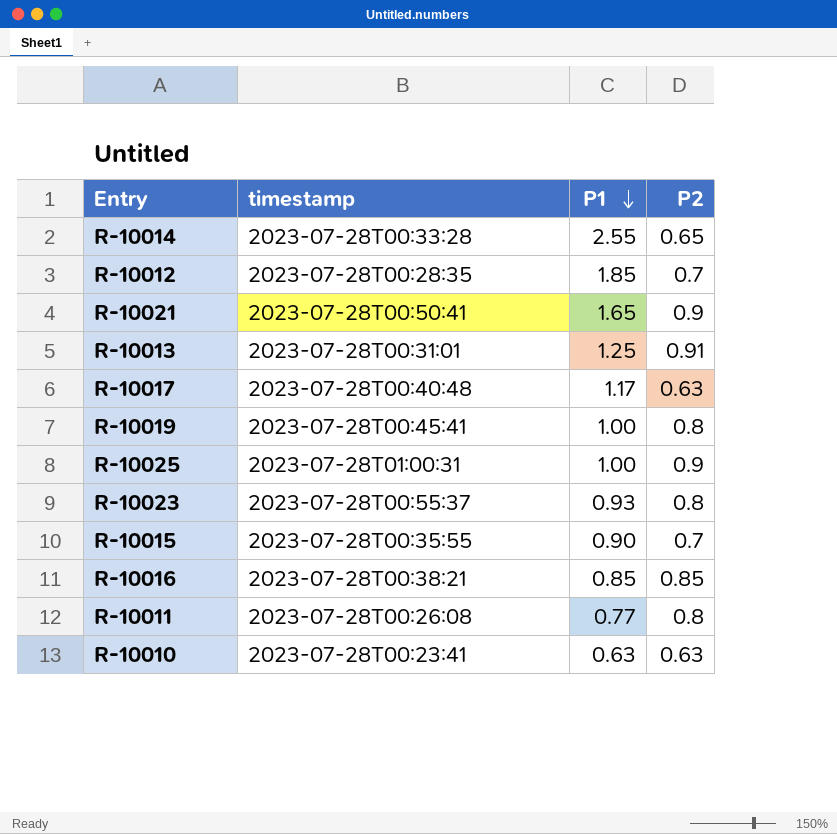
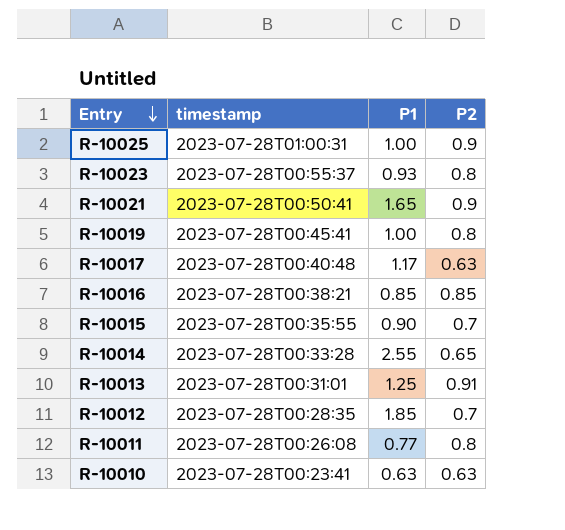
row order: P1 descending -> Entry descending

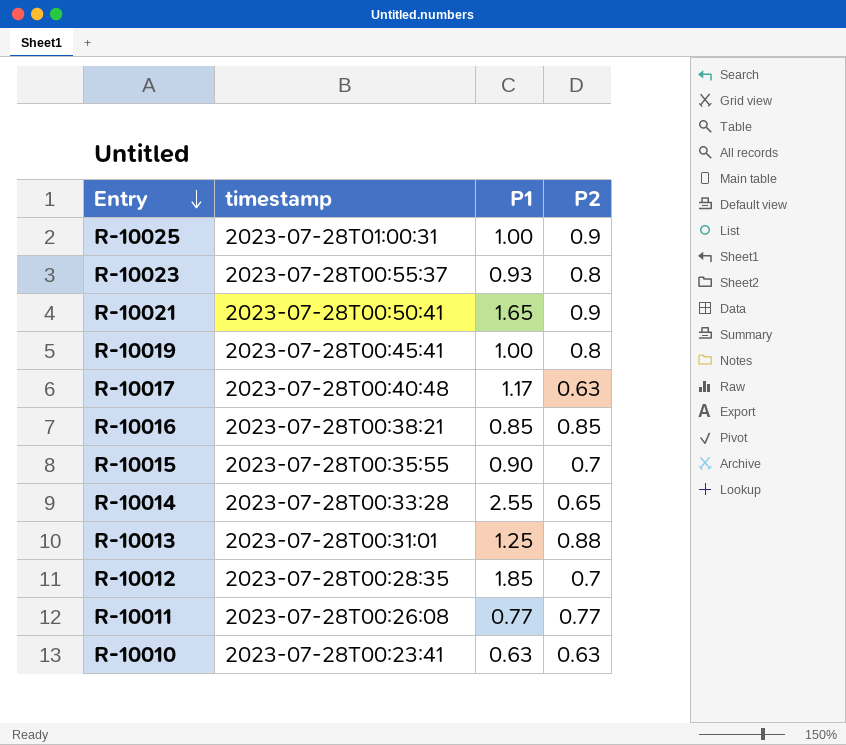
R-10013 | P2: 0.91 -> 0.88
R-10011 | P2: 0.8 -> 0.77

